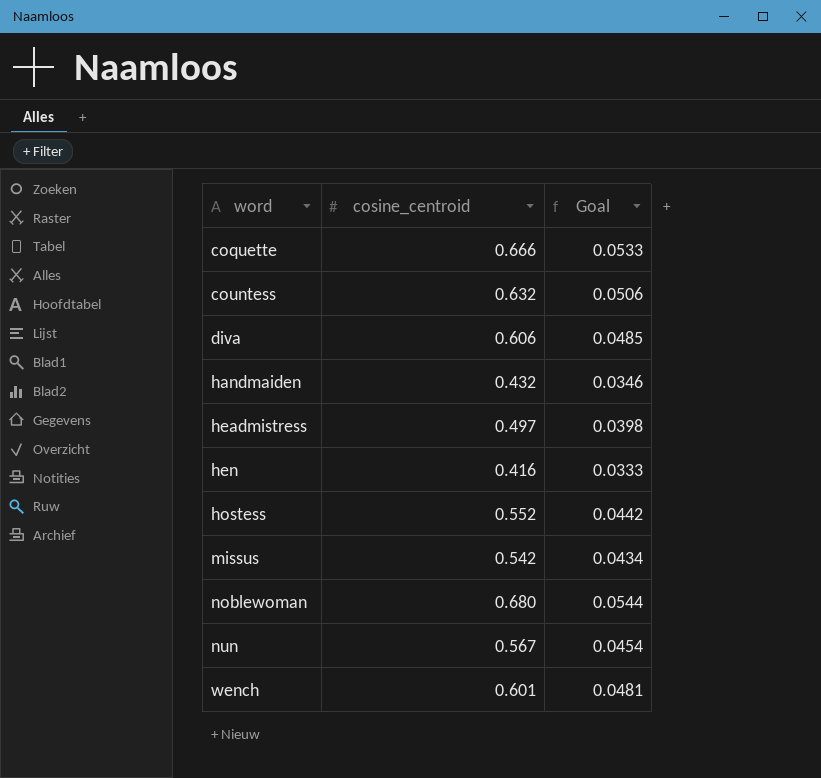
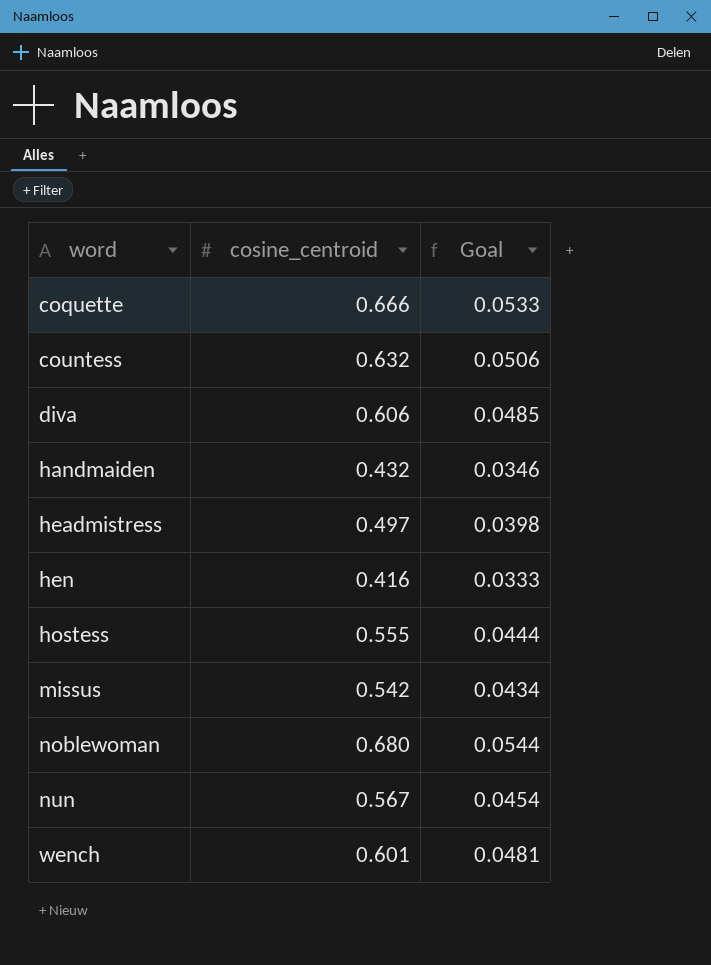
hostess | cosine_centroid: 0.552 -> 0.555
hostess | Goal: 0.0442 -> 0.0444

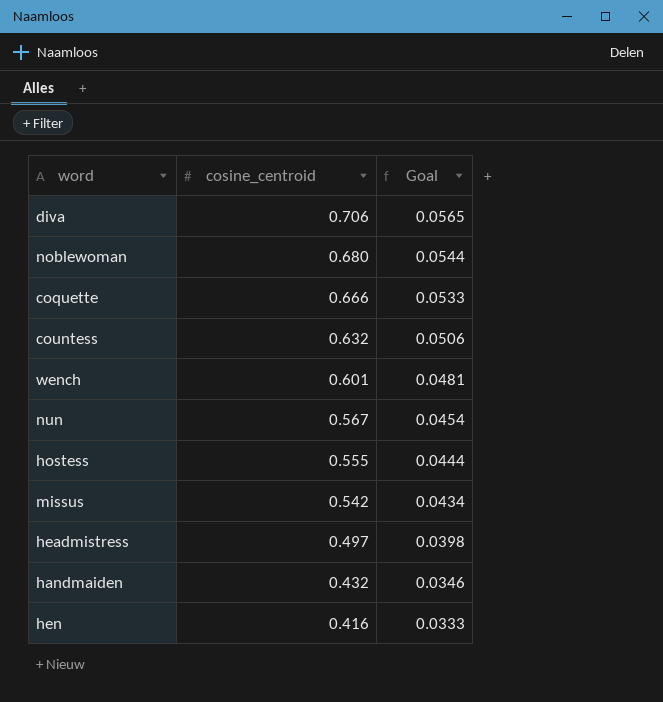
row order: word ascending -> cosine_centroid descending
diva | cosine_centroid: 0.606 -> 0.706
diva | Goal: 0.0485 -> 0.0565

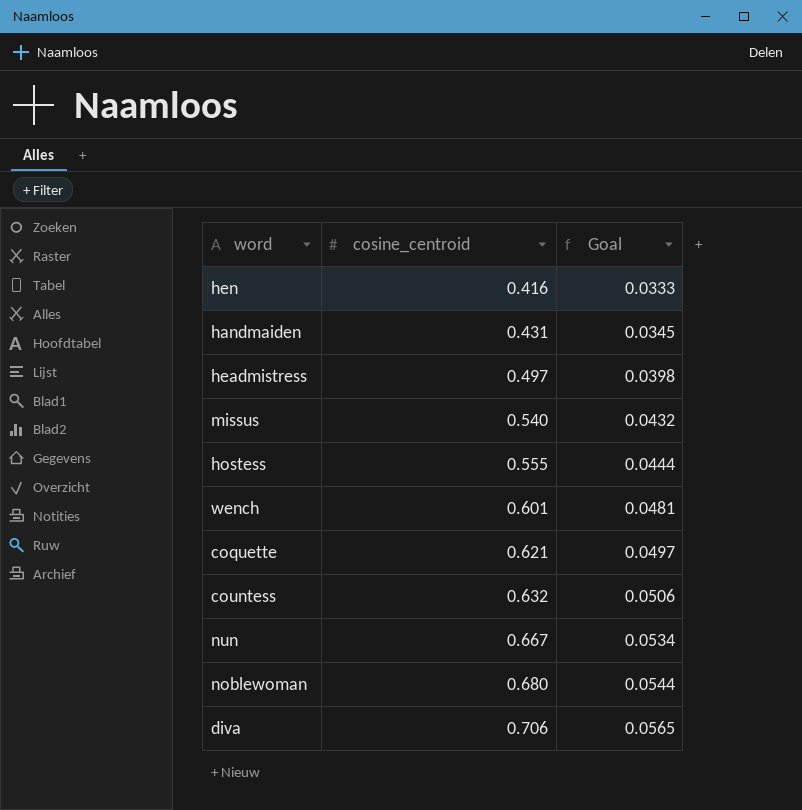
row order: cosine_centroid descending -> cosine_centroid ascending
handmaiden | cosine_centroid: 0.432 -> 0.431
handmaiden | Goal: 0.0346 -> 0.0345
missus | cosine_centroid: 0.542 -> 0.540
missus | Goal: 0.0434 -> 0.0432
coquette | cosine_centroid: 0.666 -> 0.621
coquette | Goal: 0.0533 -> 0.0497
nun | cosine_centroid: 0.567 -> 0.667
nun | Goal: 0.0454 -> 0.0534

